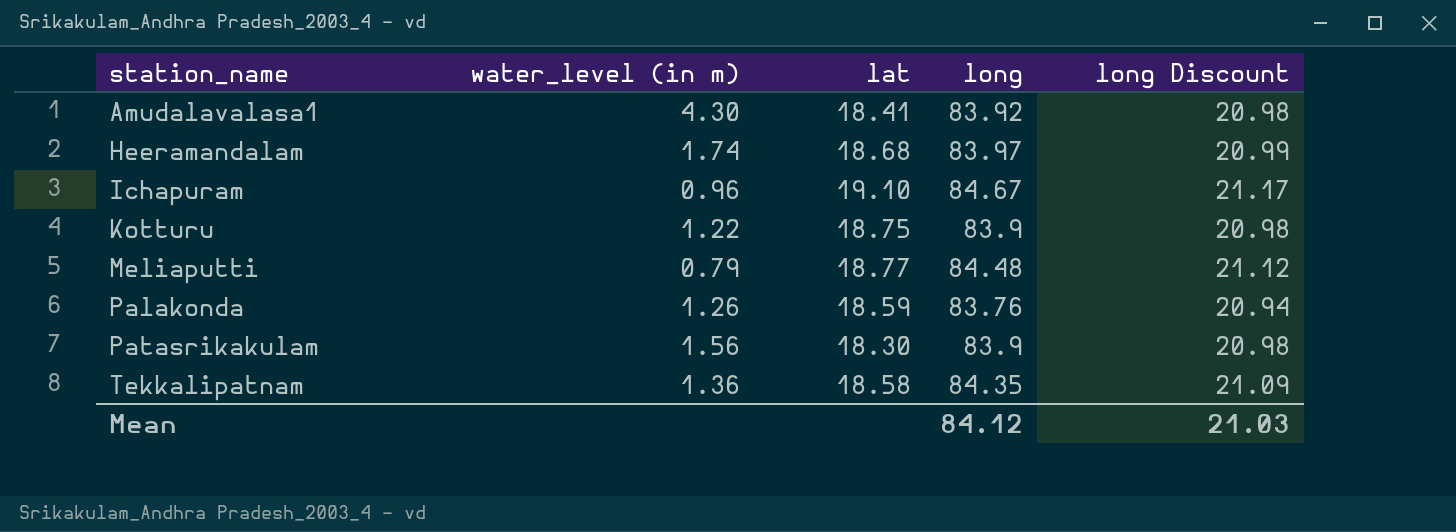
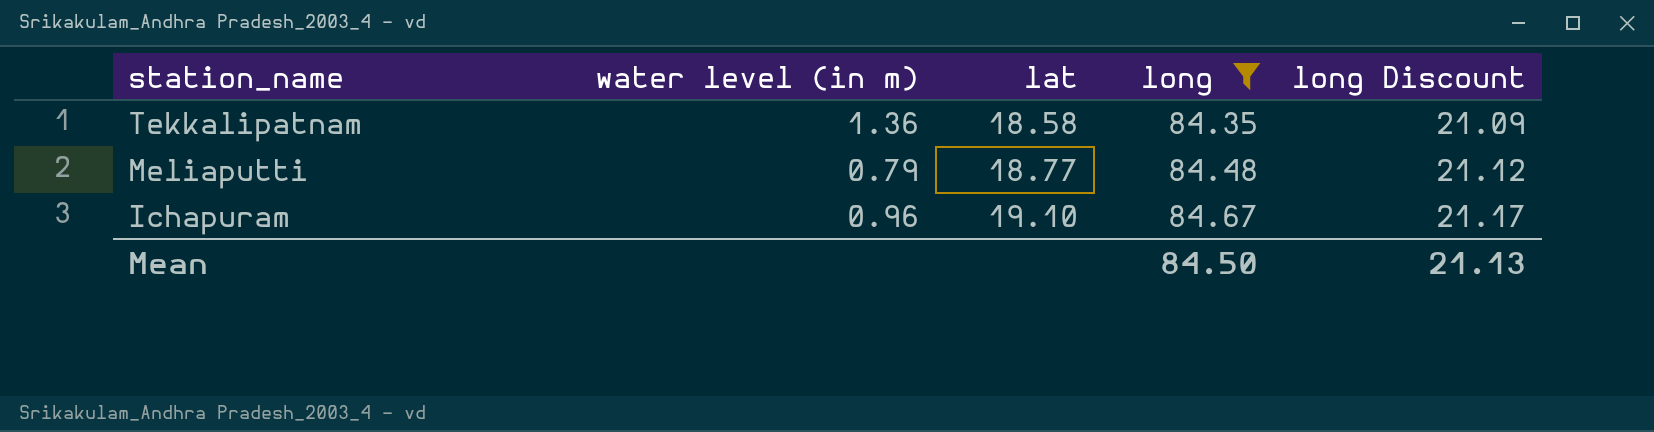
filter: none -> long >= 84.35
row order: station_name ascending -> station_name descending
column name: water_level (in m) -> water level (in m)
Mean | long: 84.12 -> 84.50
Mean | long Discount: 21.03 -> 21.13

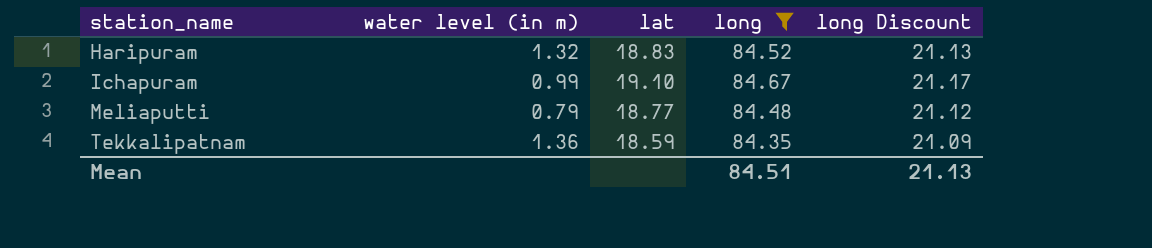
row order: station_name descending -> station_name ascending
row Haripuram: none -> 1.32 | 18.83 | 84.52 | 21.13
Ichapuram | water level (in m): 0.96 -> 0.99
Tekkalipatnam | lat: 18.58 -> 18.59
Mean | long: 84.50 -> 84.51

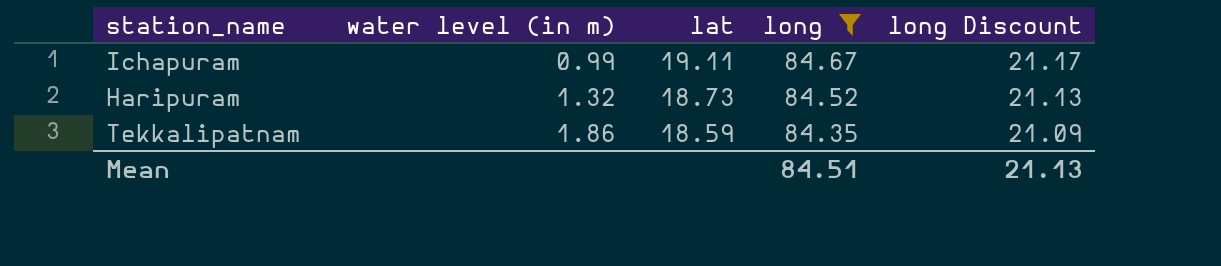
row order: station_name ascending -> water level (in m) ascending
row Meliaputti: 0.79 | 18.77 | 84.48 | 21.12 -> none
Ichapuram | lat: 19.10 -> 19.11
Haripuram | lat: 18.83 -> 18.73
Tekkalipatnam | water level (in m): 1.36 -> 1.86

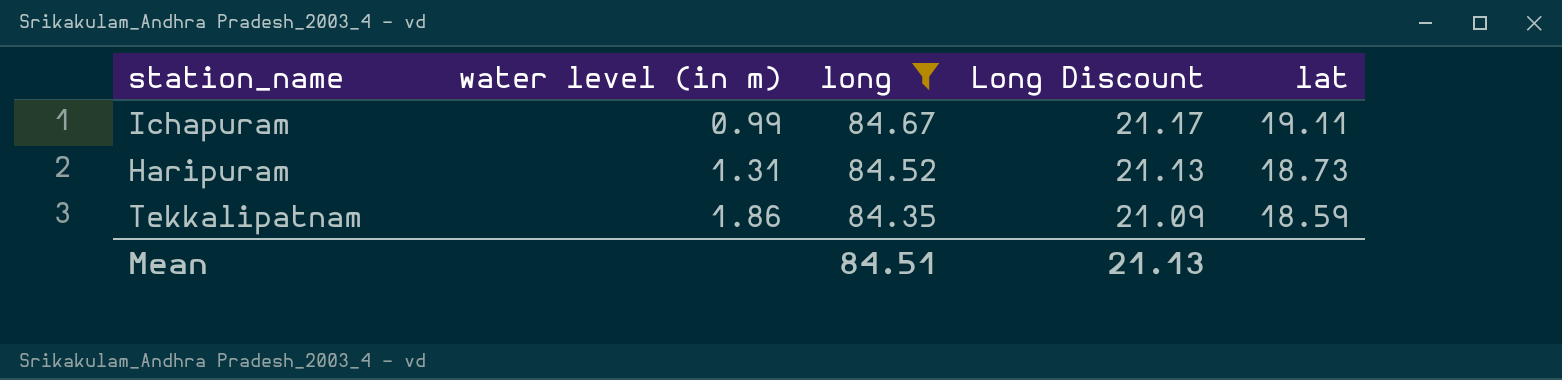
column name: long Discount -> Long Discount
column lat | position: 3 -> 5
Haripuram | water level (in m): 1.32 -> 1.31

